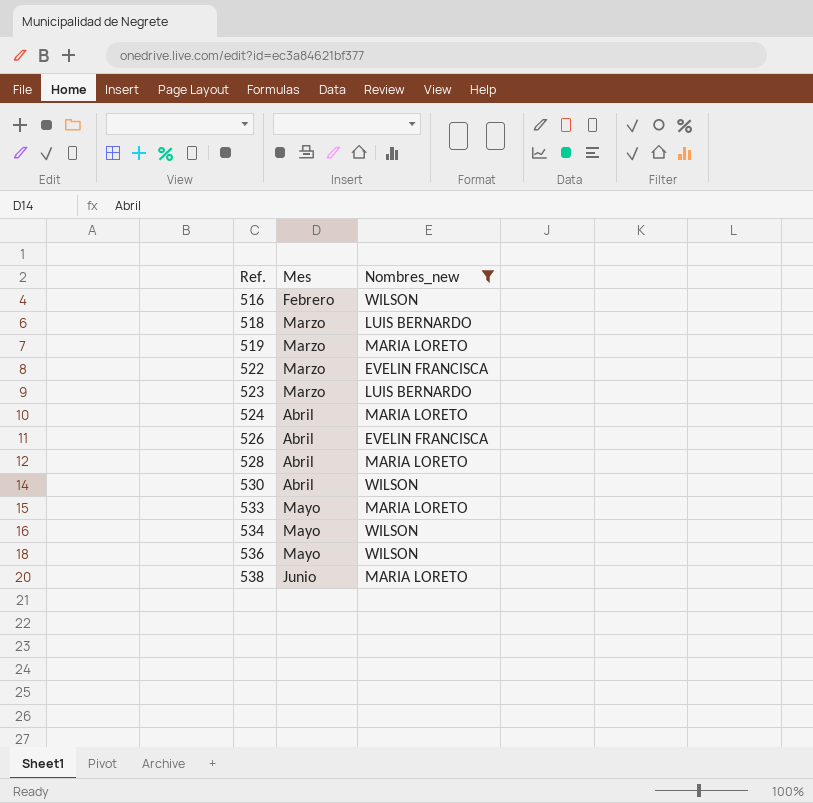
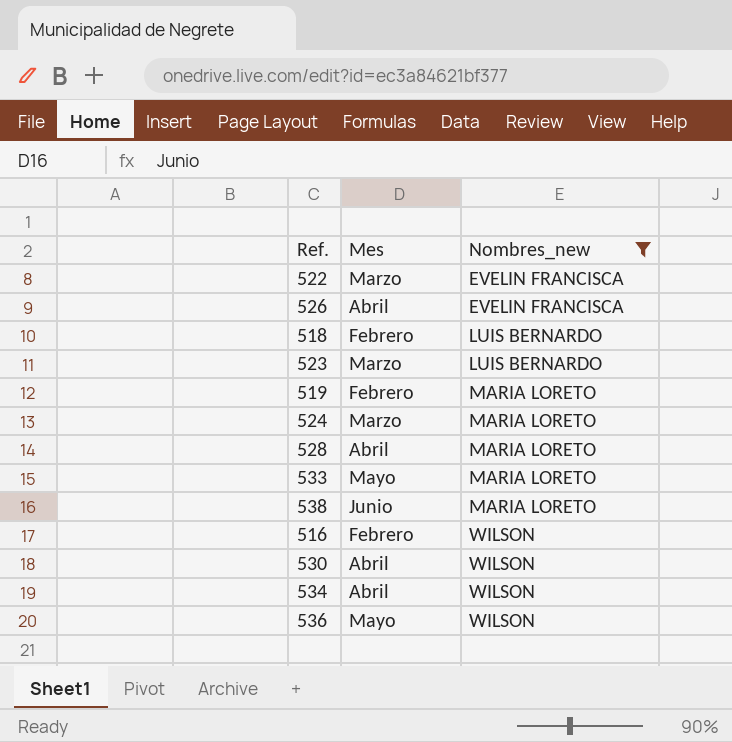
row order: Ref. ascending -> Nombres_new ascending
518 | Mes: Marzo -> Febrero
519 | Mes: Marzo -> Febrero
524 | Mes: Abril -> Marzo
534 | Mes: Mayo -> Abril

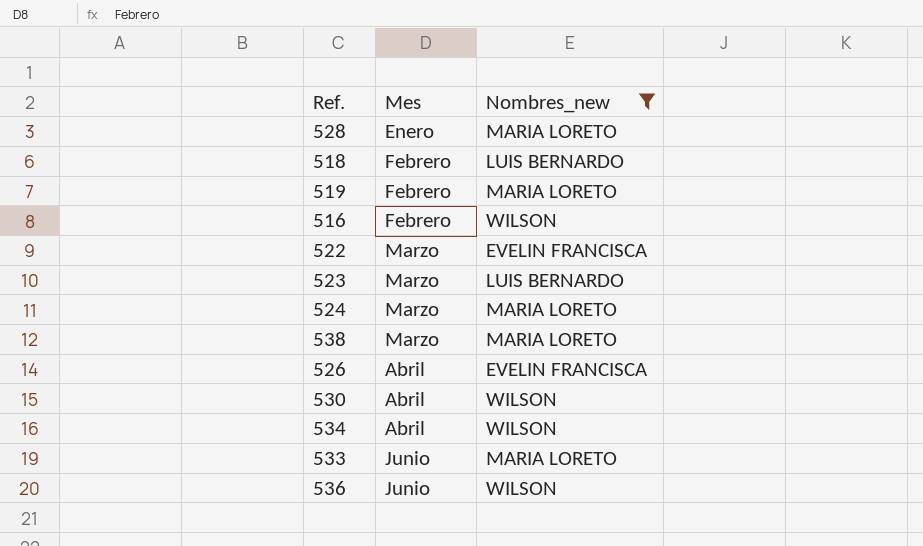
row order: Nombres_new ascending -> Mes ascending
528 | Mes: Abril -> Enero
538 | Mes: Junio -> Marzo
533 | Mes: Mayo -> Junio
536 | Mes: Mayo -> Junio

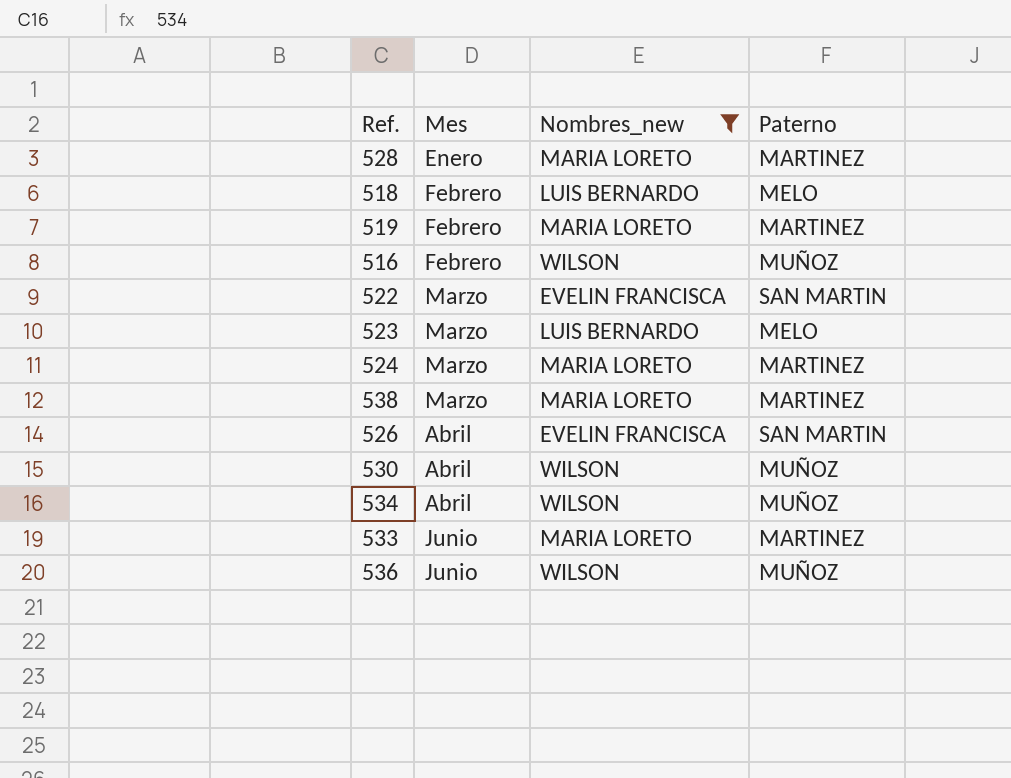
column Paterno | position: none -> 4

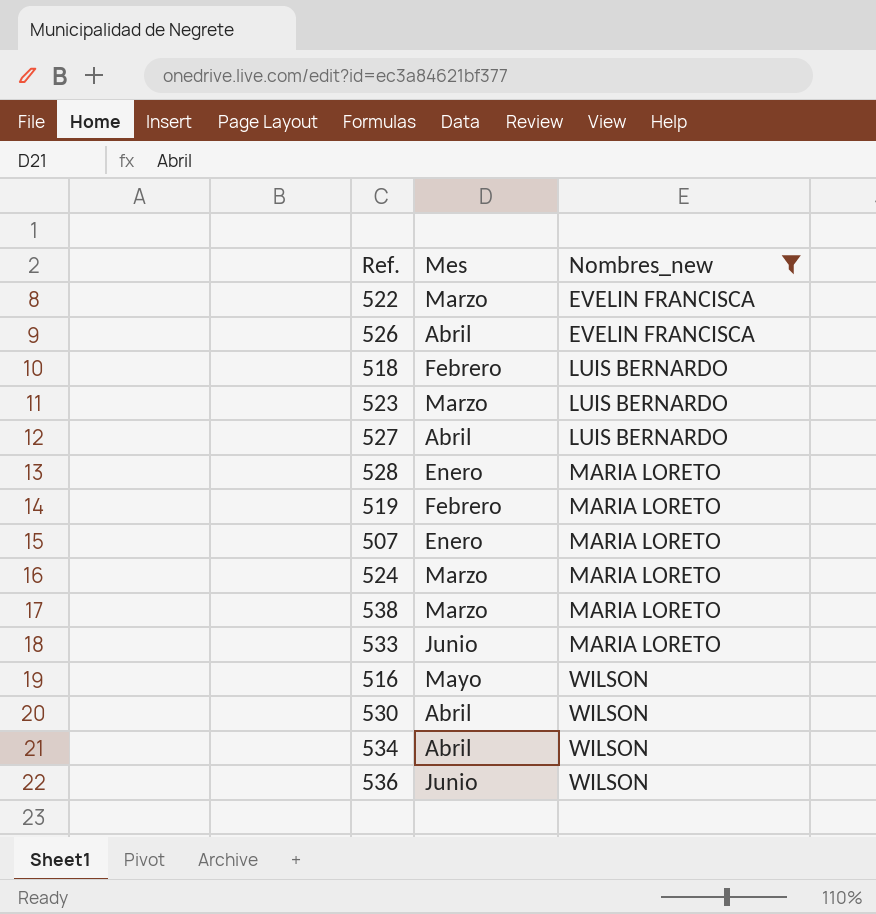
row order: Mes ascending -> Nombres_new ascending
column Paterno | position: 4 -> none
row 527: none -> Abril | LUIS BERNARDO
row 507: none -> Enero | MARIA LORETO
516 | Mes: Febrero -> Mayo

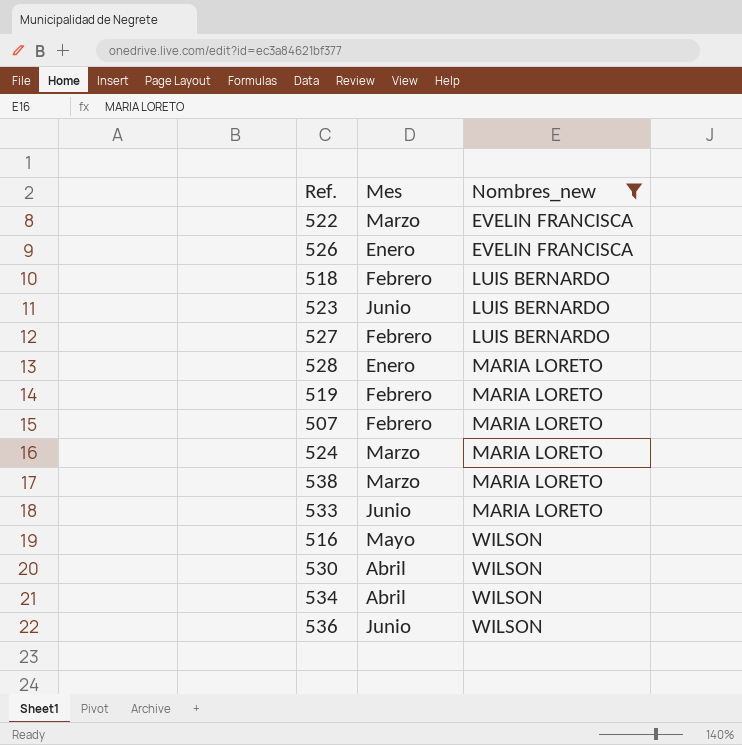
526 | Mes: Abril -> Enero
523 | Mes: Marzo -> Junio
527 | Mes: Abril -> Febrero
507 | Mes: Enero -> Febrero

